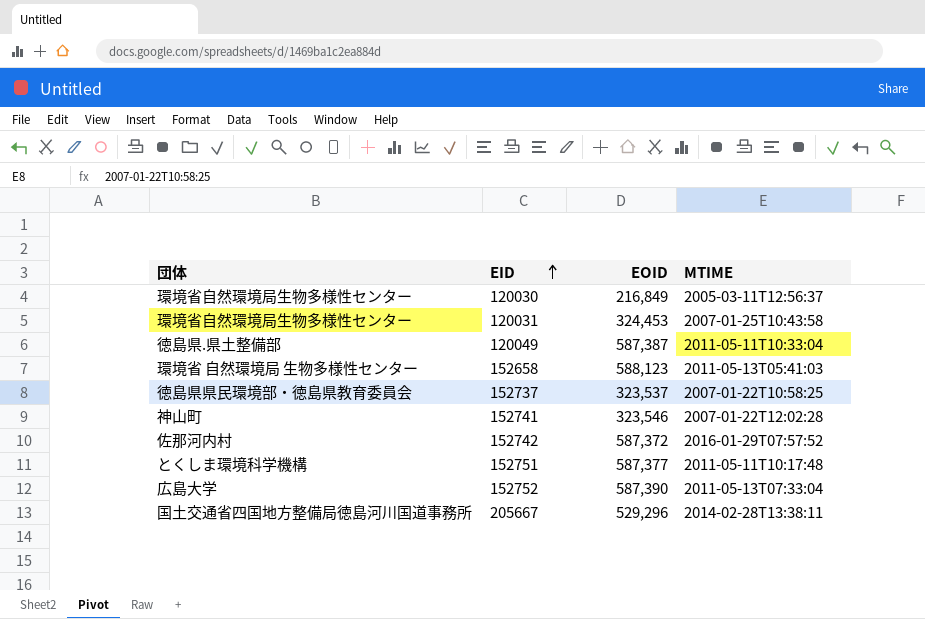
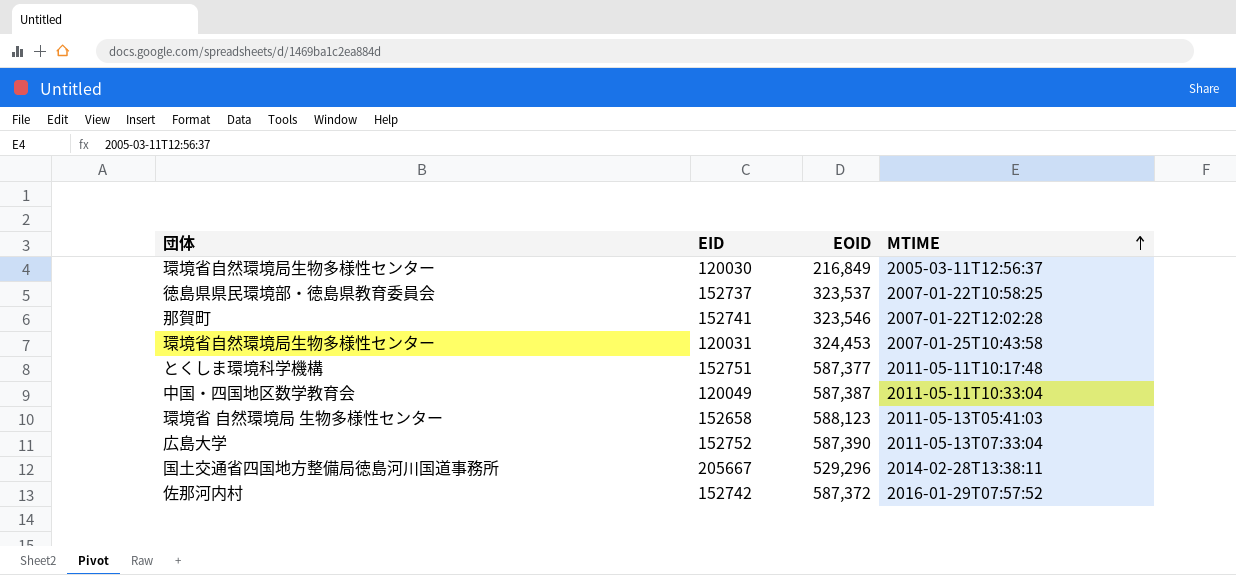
row order: EID ascending -> MTIME ascending
152741 | 団体: 神山町 -> 那賀町
120049 | 団体: 徳島県.県土整備部 -> 中国・四国地区数学教育会

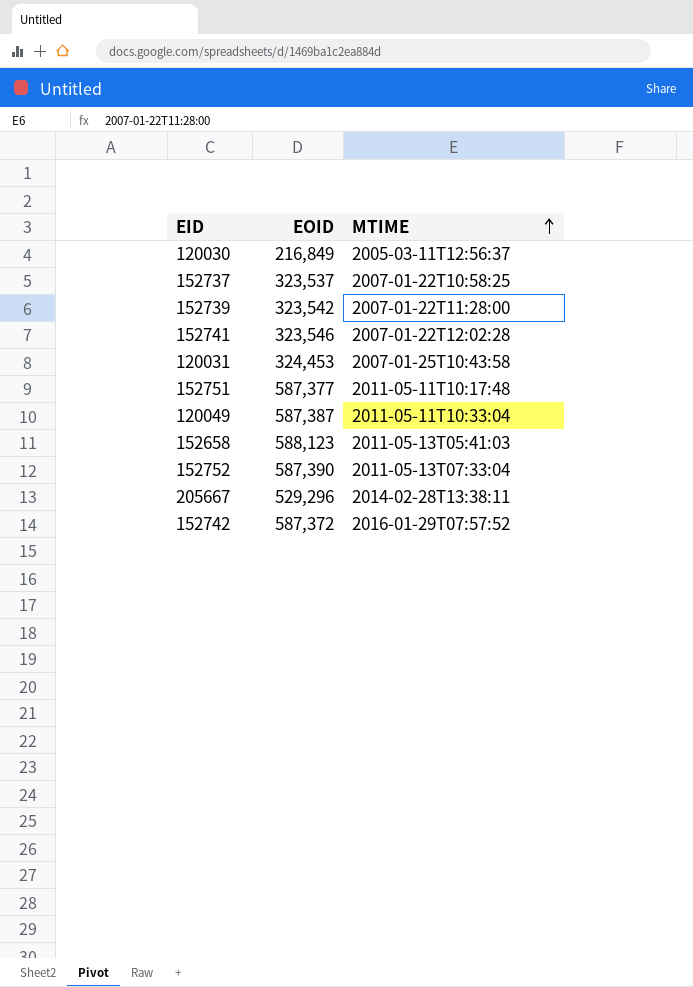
column 団体 | position: 1 -> none
row 152739: none -> 323,542 | 2007-01-22T11:28:00

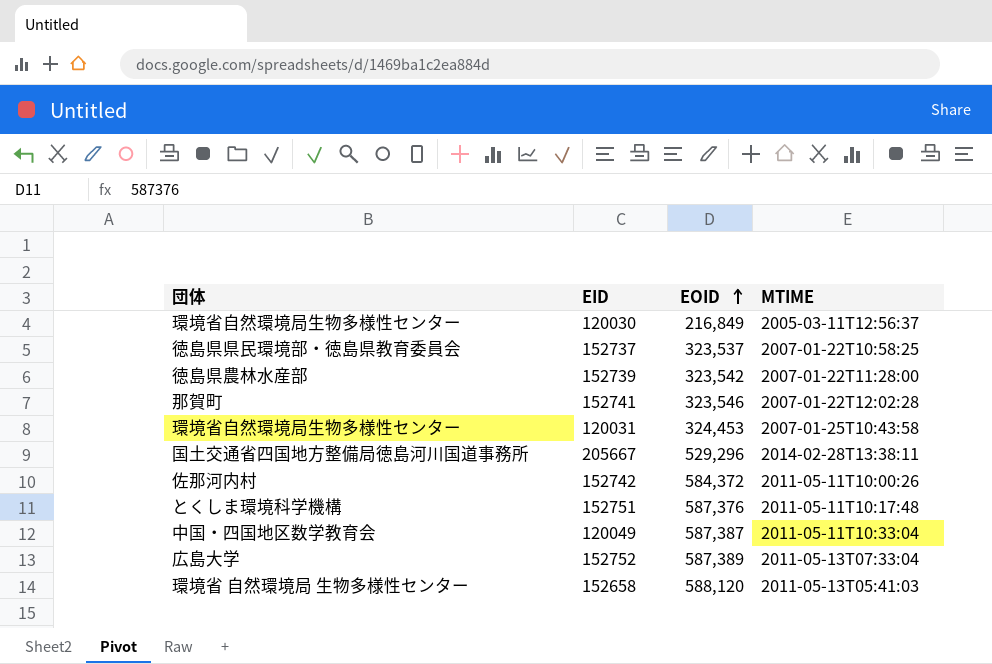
row order: MTIME ascending -> EOID ascending
column 団体 | position: none -> 1
152742 | EOID: 587,372 -> 584,372
152742 | MTIME: 2016-01-29T07:57:52 -> 2011-05-11T10:00:26
152751 | EOID: 587,377 -> 587,376
152752 | EOID: 587,390 -> 587,389
152658 | EOID: 588,123 -> 588,120

